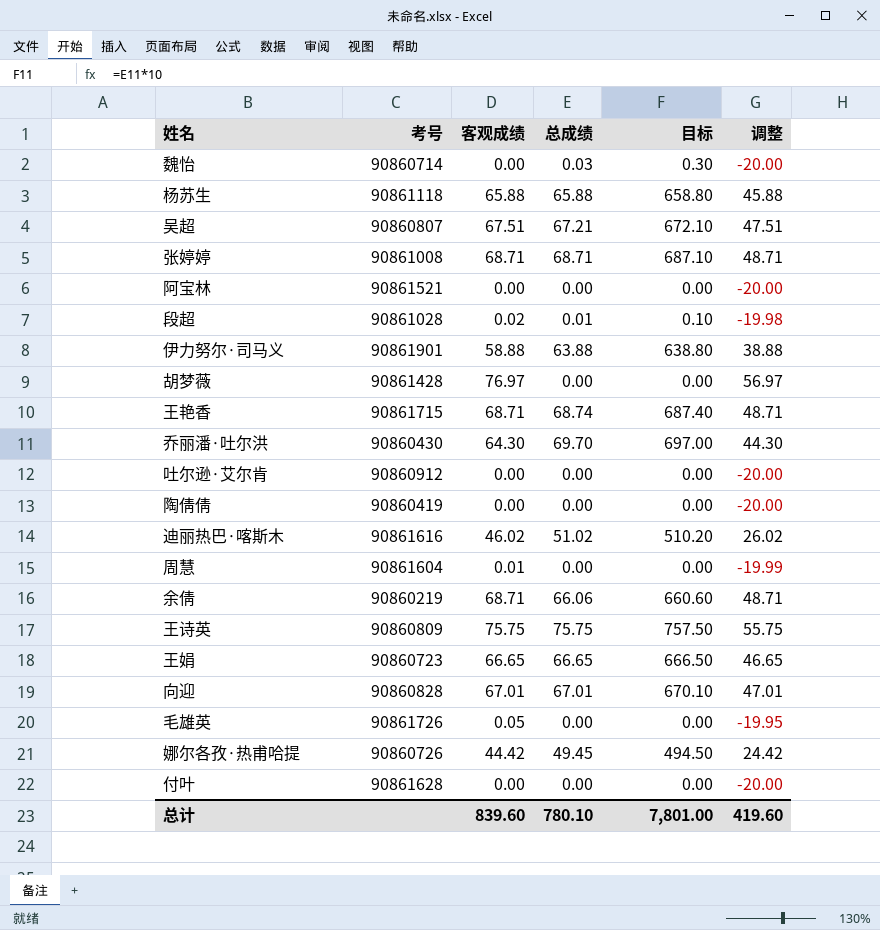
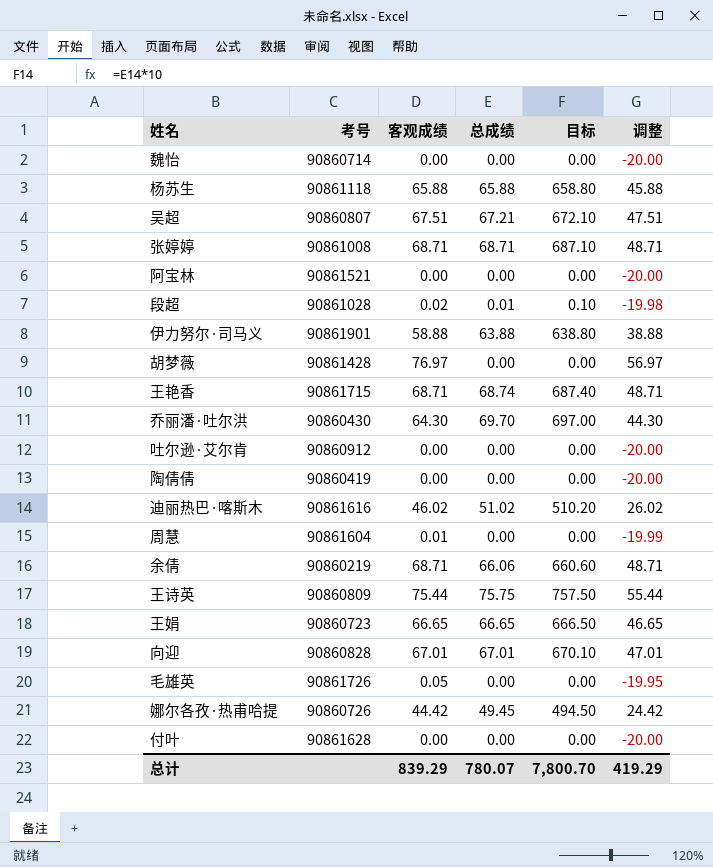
魏怡 | 总成绩: 0.03 -> 0.00
魏怡 | 目标: 0.30 -> 0.00
王诗英 | 客观成绩: 75.75 -> 75.44
王诗英 | 调整: 55.75 -> 55.44
总计 | 客观成绩: 839.60 -> 839.29
总计 | 总成绩: 780.10 -> 780.07
总计 | 目标: 7,801.00 -> 7,800.70
总计 | 调整: 419.60 -> 419.29

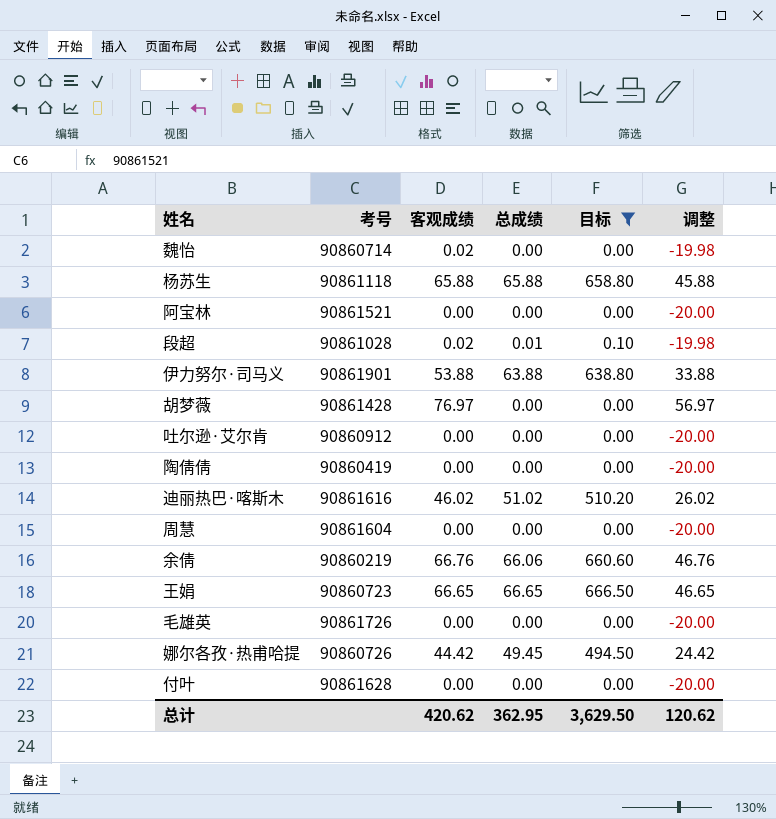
filter: none -> 目标 <= 666.50
魏怡 | 客观成绩: 0.00 -> 0.02
魏怡 | 调整: -20.00 -> -19.98
伊力努尔·司马义 | 客观成绩: 58.88 -> 53.88
伊力努尔·司马义 | 调整: 38.88 -> 33.88
周慧 | 客观成绩: 0.01 -> 0.00
周慧 | 调整: -19.99 -> -20.00
余倩 | 客观成绩: 68.71 -> 66.76
余倩 | 调整: 48.71 -> 46.76
毛雄英 | 客观成绩: 0.05 -> 0.00
毛雄英 | 调整: -19.95 -> -20.00
总计 | 客观成绩: 839.29 -> 420.62
总计 | 总成绩: 780.07 -> 362.95
总计 | 目标: 7,800.70 -> 3,629.50
总计 | 调整: 419.29 -> 120.62

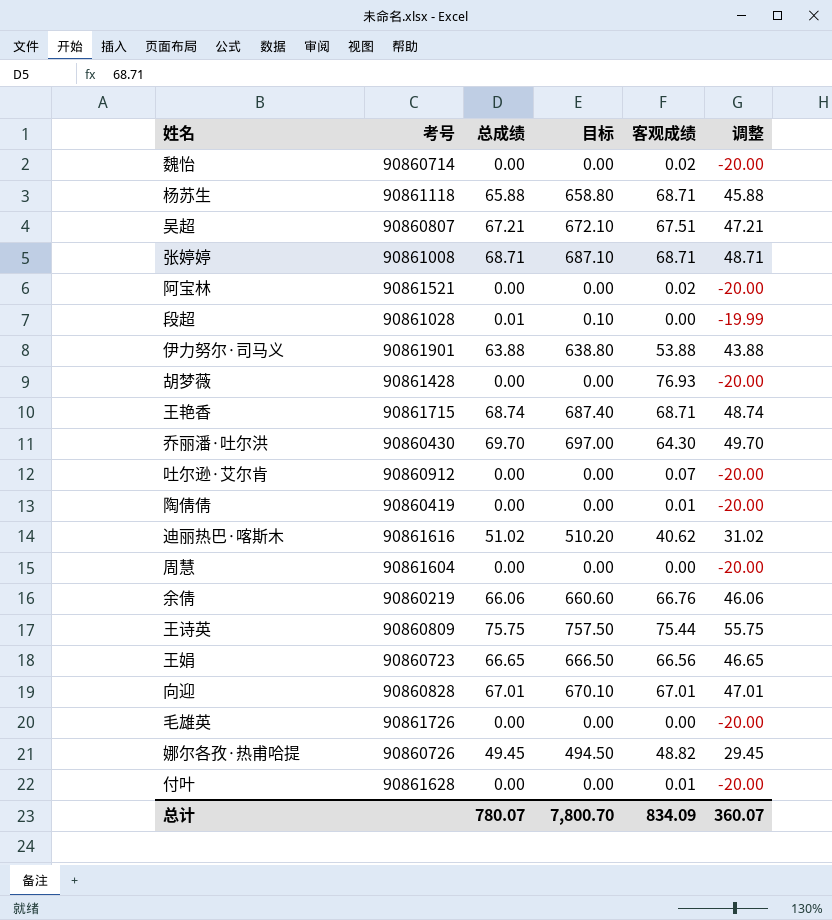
filter: 目标 <= 666.50 -> none
column 客观成绩 | position: 3 -> 5
column 调整 | formula: [客观成绩] - 20 -> [总成绩] - 20
杨苏生 | 客观成绩: 65.88 -> 68.71
阿宝林 | 客观成绩: 0.00 -> 0.02
段超 | 客观成绩: 0.02 -> 0.00
胡梦薇 | 客观成绩: 76.97 -> 76.93
吐尔逊·艾尔肯 | 客观成绩: 0.00 -> 0.07
陶倩倩 | 客观成绩: 0.00 -> 0.01
迪丽热巴·喀斯木 | 客观成绩: 46.02 -> 40.62
王娟 | 客观成绩: 66.65 -> 66.56
娜尔各孜·热甫哈提 | 客观成绩: 44.42 -> 48.82
付叶 | 客观成绩: 0.00 -> 0.01
总计 | 总成绩: 362.95 -> 780.07
总计 | 目标: 3,629.50 -> 7,800.70
总计 | 客观成绩: 420.62 -> 834.09
总计 | 调整: 120.62 -> 360.07

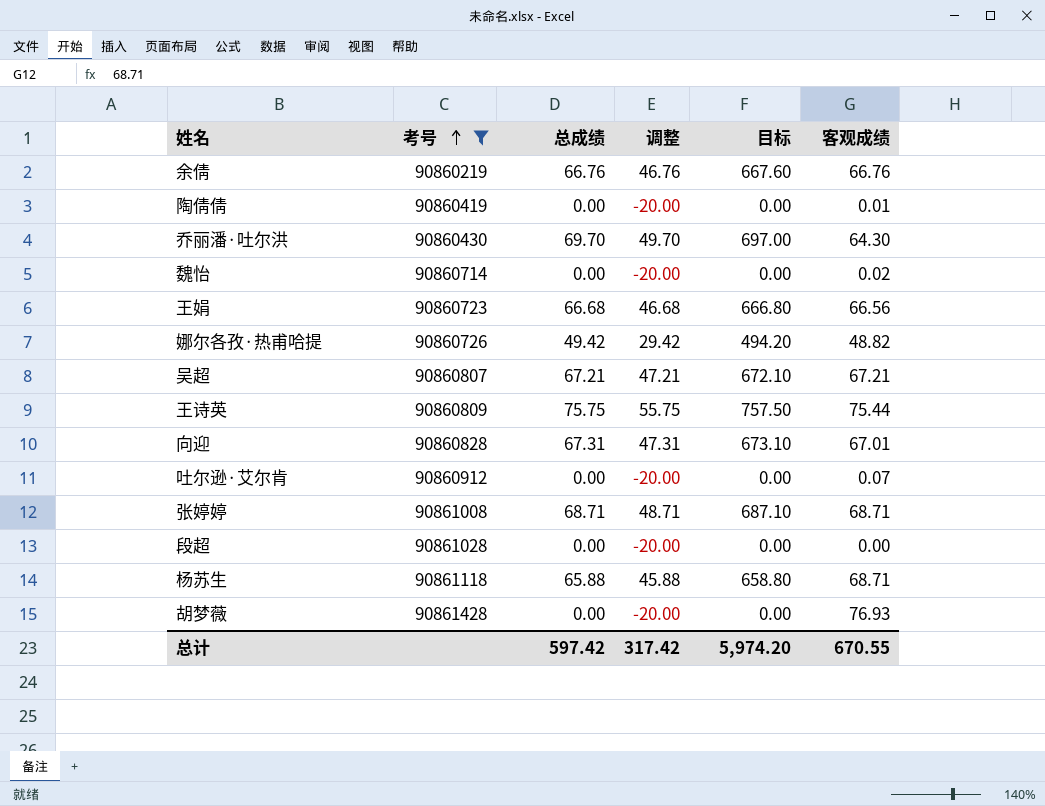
filter: none -> 考号 <= 90861428
row order: none -> 考号 ascending
column 调整 | position: 6 -> 4
余倩 | 总成绩: 66.06 -> 66.76
余倩 | 调整: 46.06 -> 46.76
余倩 | 目标: 660.60 -> 667.60
王娟 | 总成绩: 66.65 -> 66.68
王娟 | 调整: 46.65 -> 46.68
王娟 | 目标: 666.50 -> 666.80
娜尔各孜·热甫哈提 | 总成绩: 49.45 -> 49.42
娜尔各孜·热甫哈提 | 调整: 29.45 -> 29.42
娜尔各孜·热甫哈提 | 目标: 494.50 -> 494.20
吴超 | 客观成绩: 67.51 -> 67.21
向迎 | 总成绩: 67.01 -> 67.31
向迎 | 调整: 47.01 -> 47.31
向迎 | 目标: 670.10 -> 673.10
段超 | 总成绩: 0.01 -> 0.00
段超 | 调整: -19.99 -> -20.00
段超 | 目标: 0.10 -> 0.00
总计 | 总成绩: 780.07 -> 597.42
总计 | 调整: 360.07 -> 317.42
总计 | 目标: 7,800.70 -> 5,974.20
总计 | 客观成绩: 834.09 -> 670.55

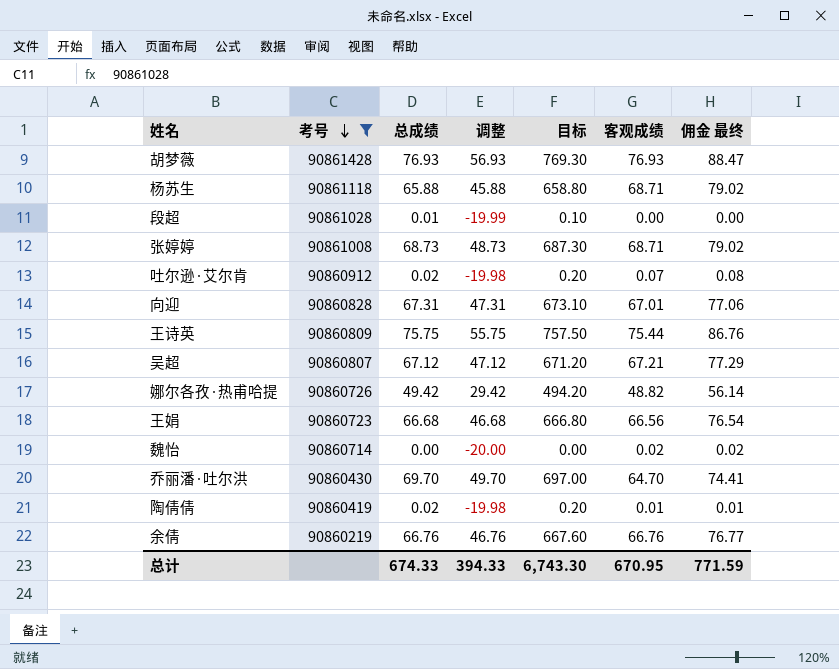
row order: 考号 ascending -> 考号 descending
column 佣金 最终 | formula: none -> [客观成绩] * 1.15
胡梦薇 | 总成绩: 0.00 -> 76.93
胡梦薇 | 调整: -20.00 -> 56.93
胡梦薇 | 目标: 0.00 -> 769.30
段超 | 总成绩: 0.00 -> 0.01
段超 | 调整: -20.00 -> -19.99
段超 | 目标: 0.00 -> 0.10
张婷婷 | 总成绩: 68.71 -> 68.73
张婷婷 | 调整: 48.71 -> 48.73
张婷婷 | 目标: 687.10 -> 687.30
吐尔逊·艾尔肯 | 总成绩: 0.00 -> 0.02
吐尔逊·艾尔肯 | 调整: -20.00 -> -19.98
吐尔逊·艾尔肯 | 目标: 0.00 -> 0.20
吴超 | 总成绩: 67.21 -> 67.12
吴超 | 调整: 47.21 -> 47.12
吴超 | 目标: 672.10 -> 671.20
乔丽潘·吐尔洪 | 客观成绩: 64.30 -> 64.70
陶倩倩 | 总成绩: 0.00 -> 0.02
陶倩倩 | 调整: -20.00 -> -19.98
陶倩倩 | 目标: 0.00 -> 0.20
总计 | 总成绩: 597.42 -> 674.33
总计 | 调整: 317.42 -> 394.33
总计 | 目标: 5,974.20 -> 6,743.30
总计 | 客观成绩: 670.55 -> 670.95

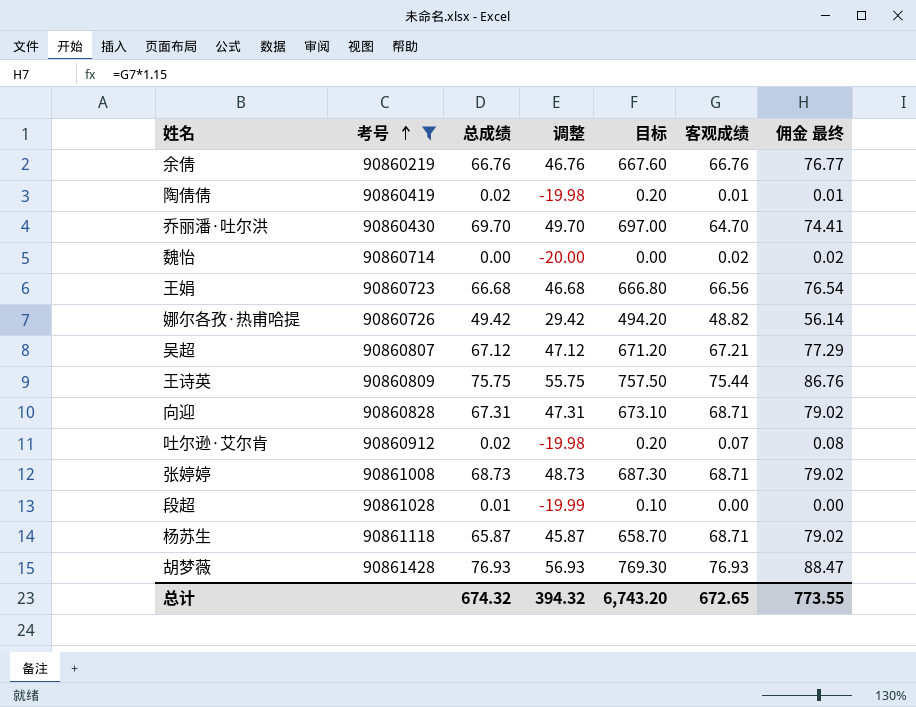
row order: 考号 descending -> 考号 ascending
向迎 | 客观成绩: 67.01 -> 68.71
向迎 | 佣金 最终: 77.06 -> 79.02
杨苏生 | 总成绩: 65.88 -> 65.87
杨苏生 | 调整: 45.88 -> 45.87
杨苏生 | 目标: 658.80 -> 658.70
总计 | 总成绩: 674.33 -> 674.32
总计 | 调整: 394.33 -> 394.32
总计 | 目标: 6,743.30 -> 6,743.20
总计 | 客观成绩: 670.95 -> 672.65
总计 | 佣金 最终: 771.59 -> 773.55

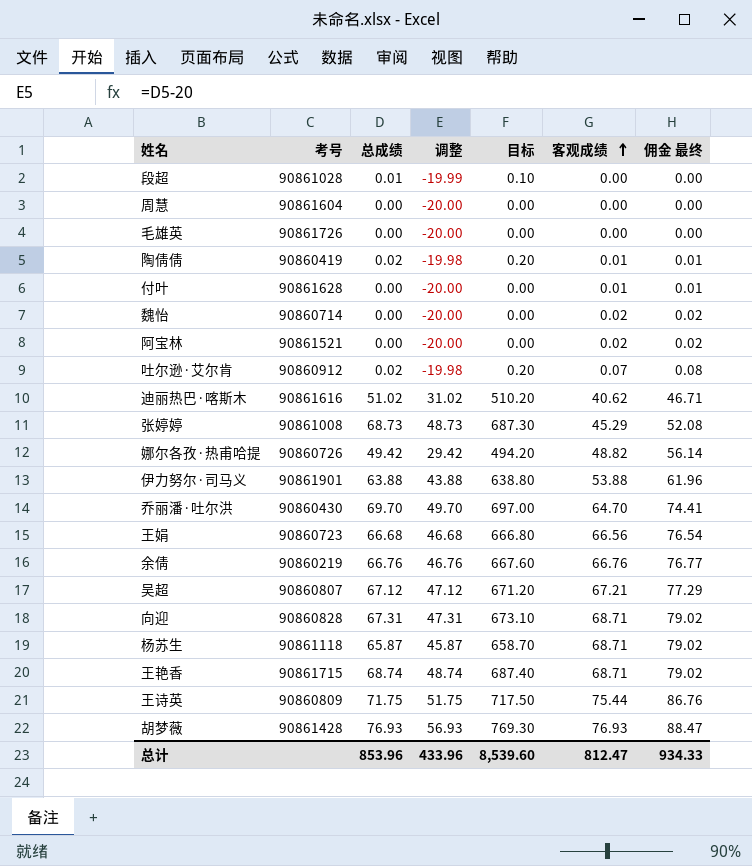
filter: 考号 <= 90861428 -> none
row order: 考号 ascending -> 客观成绩 ascending
张婷婷 | 客观成绩: 68.71 -> 45.29
张婷婷 | 佣金 最终: 79.02 -> 52.08
王诗英 | 总成绩: 75.75 -> 71.75
王诗英 | 调整: 55.75 -> 51.75
王诗英 | 目标: 757.50 -> 717.50
总计 | 总成绩: 674.32 -> 853.96
总计 | 调整: 394.32 -> 433.96
总计 | 目标: 6,743.20 -> 8,539.60
总计 | 客观成绩: 672.65 -> 812.47
总计 | 佣金 最终: 773.55 -> 934.33

